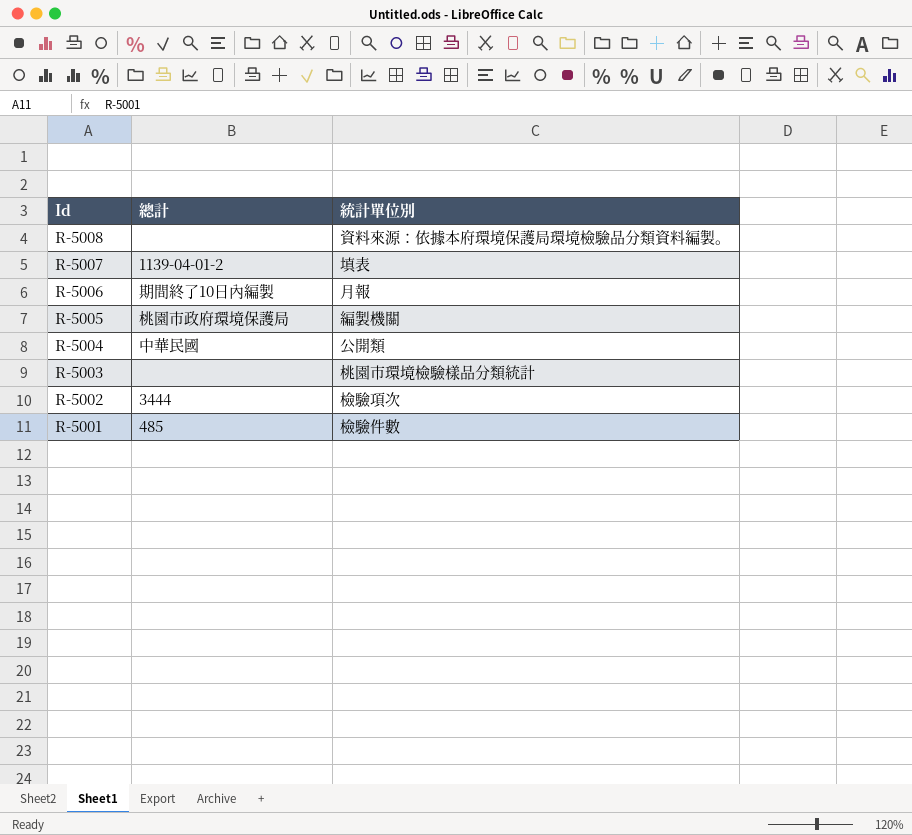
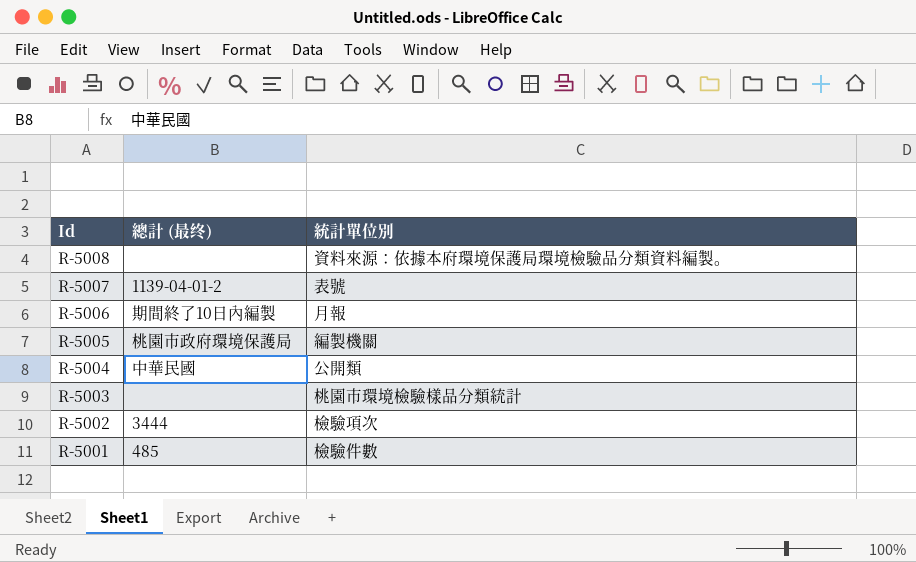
column name: 總計 -> 總計 (最终)
R-5007 | 統計單位別: 填表 -> 表號

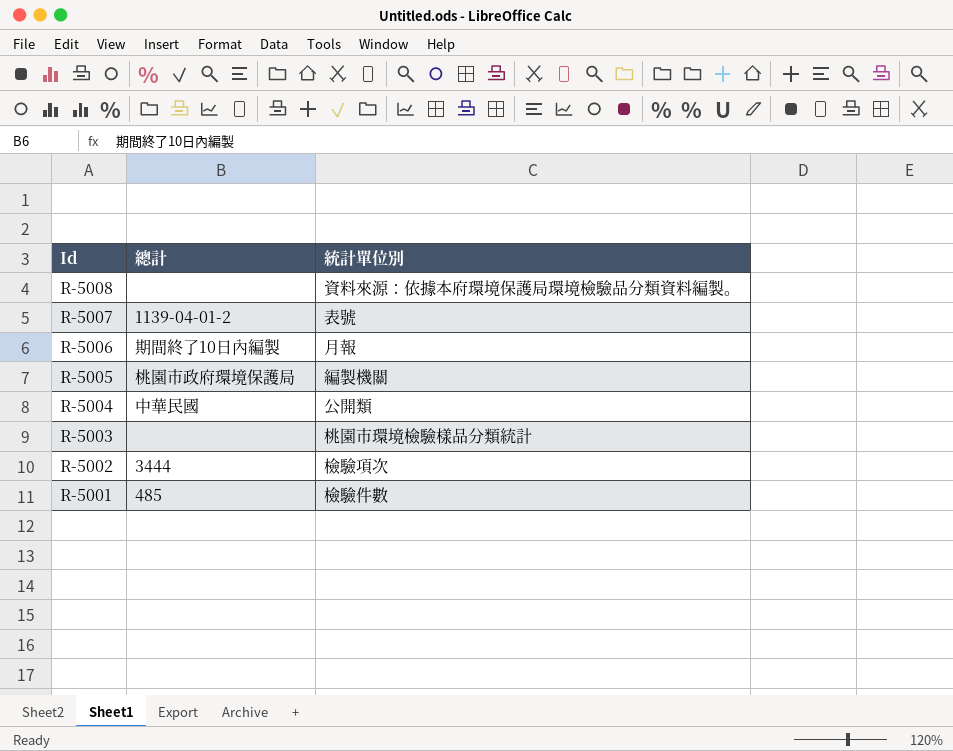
column name: 總計 (最终) -> 總計

